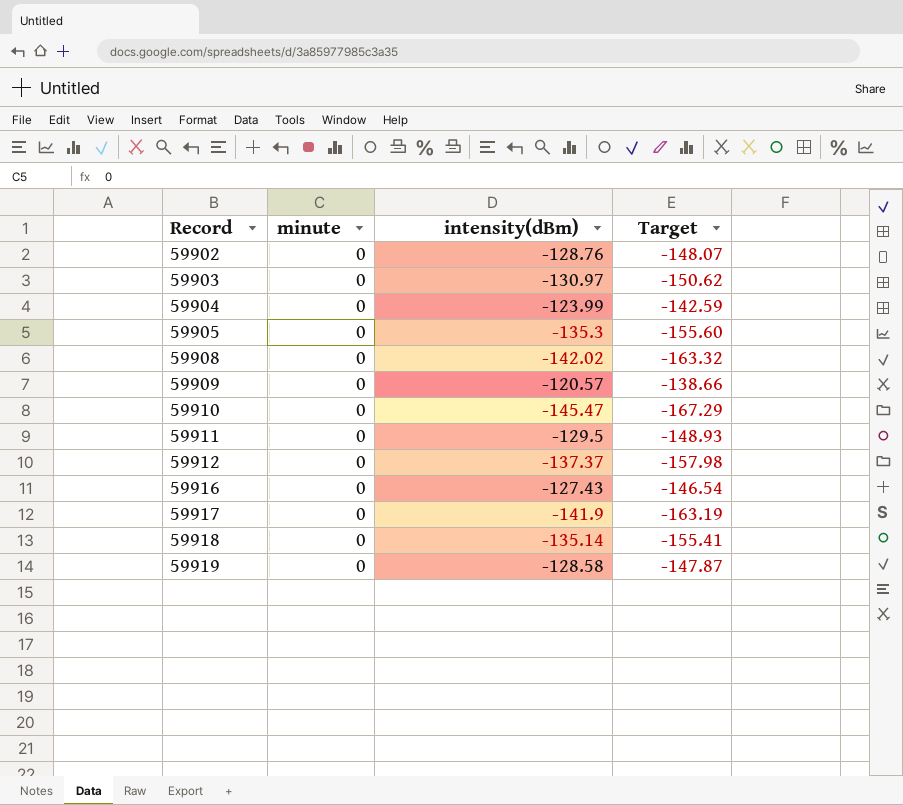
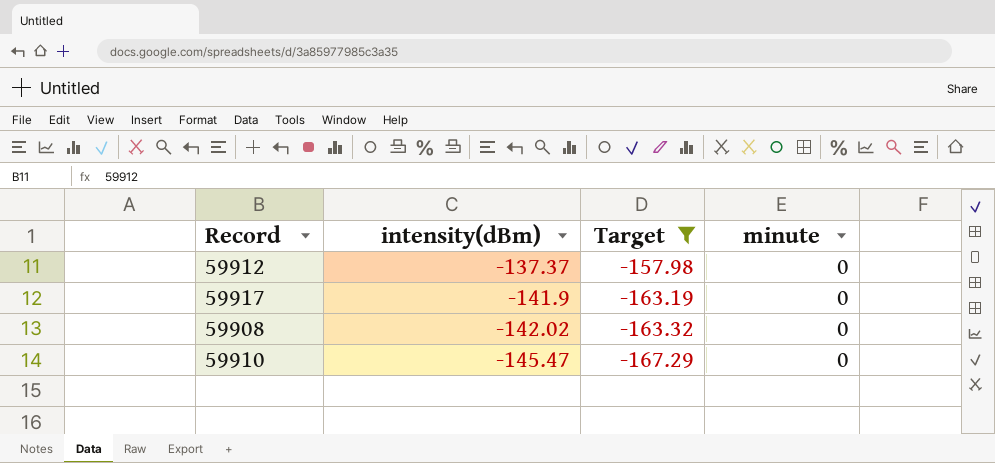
filter: none -> Target <= -157.98
row order: Record ascending -> intensity(dBm) descending
column minute | position: 2 -> 4

